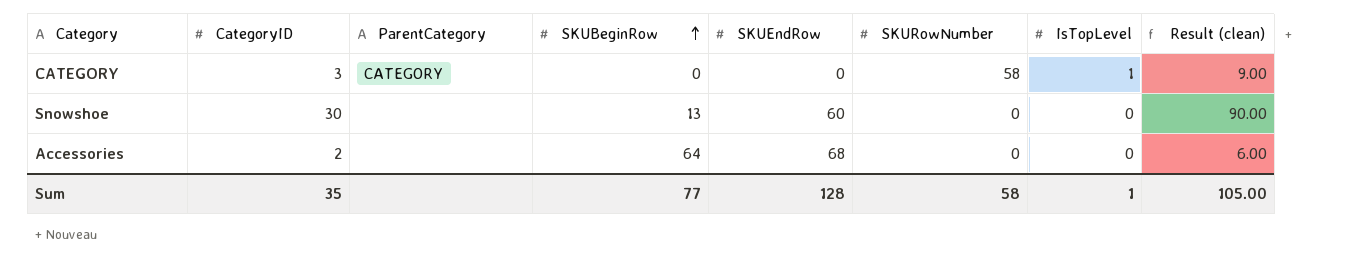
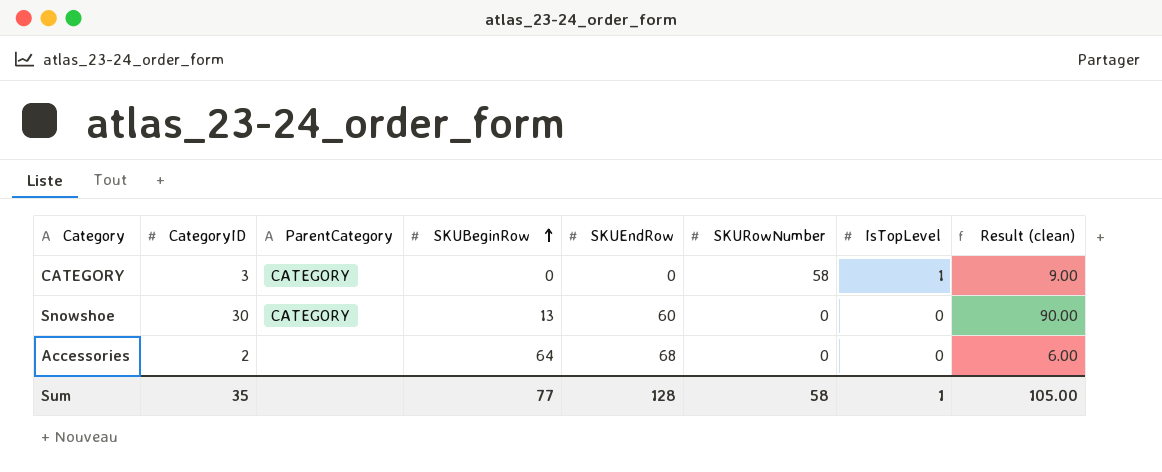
Snowshoe | ParentCategory: none -> CATEGORY

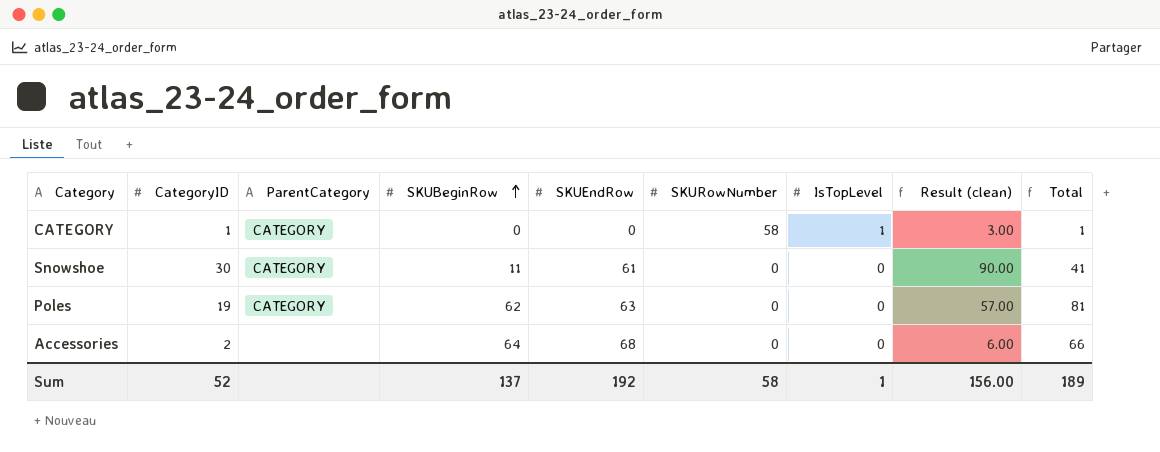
column Total | formula: none -> [CategoryID] + [SKUBeginRow]
CATEGORY | CategoryID: 3 -> 1
CATEGORY | Result (clean): 9.00 -> 3.00
Snowshoe | SKUBeginRow: 13 -> 11
Snowshoe | SKUEndRow: 60 -> 61
row Poles: none -> 19 | CATEGORY | 62 | 63 | 0 | 0 | 57.00 | 81
Sum | CategoryID: 35 -> 52
Sum | SKUBeginRow: 77 -> 137
Sum | SKUEndRow: 128 -> 192
Sum | Result (clean): 105.00 -> 156.00

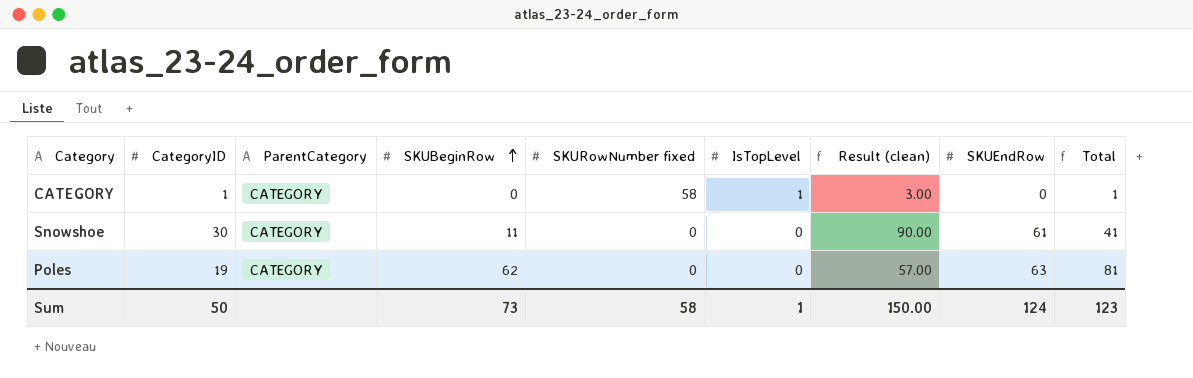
column name: SKURowNumber -> SKURowNumber fixed
column SKUEndRow | position: 5 -> 8
row Accessories: 2 | none | 64 | 68 | 0 | 0 | 6.00 | 66 -> none
Sum | CategoryID: 52 -> 50
Sum | SKUBeginRow: 137 -> 73
Sum | Result (clean): 156.00 -> 150.00
Sum | SKUEndRow: 192 -> 124
Sum | Total: 189 -> 123

